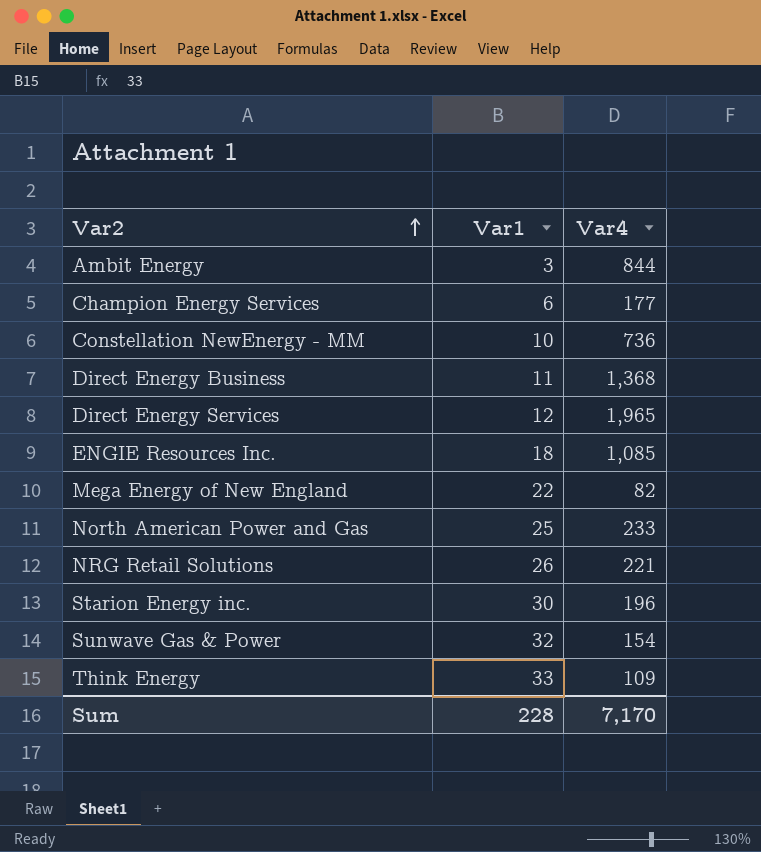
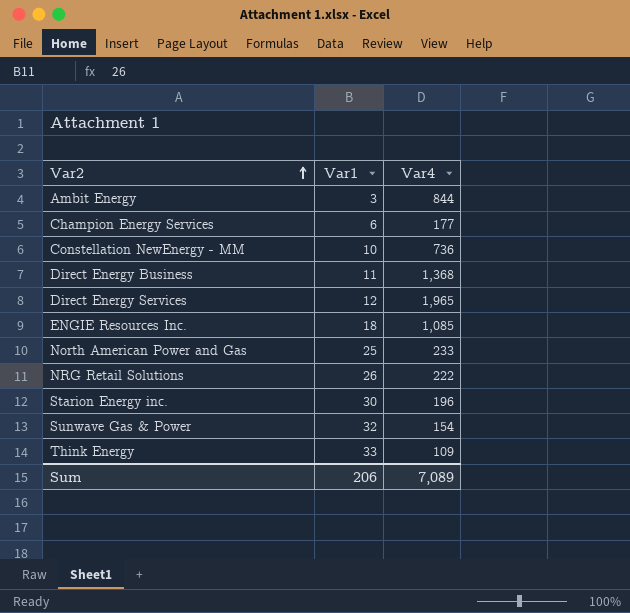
row Mega Energy of New England: 22 | 82 -> none
NRG Retail Solutions | Var4: 221 -> 222
Sum | Var1: 228 -> 206
Sum | Var4: 7,170 -> 7,089

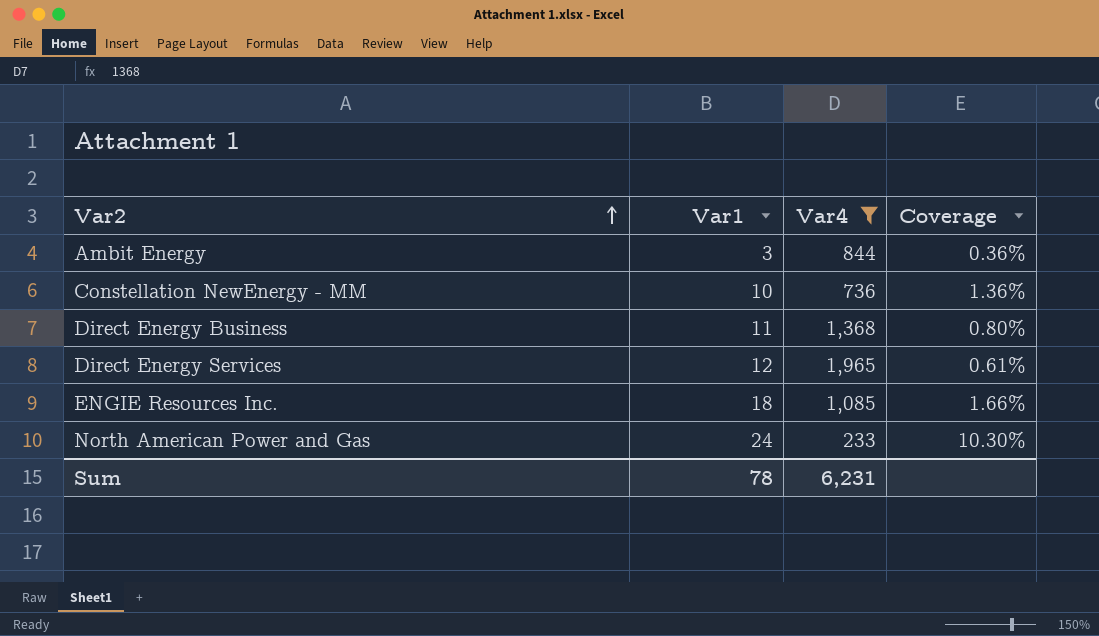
filter: none -> Var4 >= 233
column Coverage | formula: none -> [Var1] / [Var4]
North American Power and Gas | Var1: 25 -> 24
Sum | Var1: 206 -> 78
Sum | Var4: 7,089 -> 6,231

